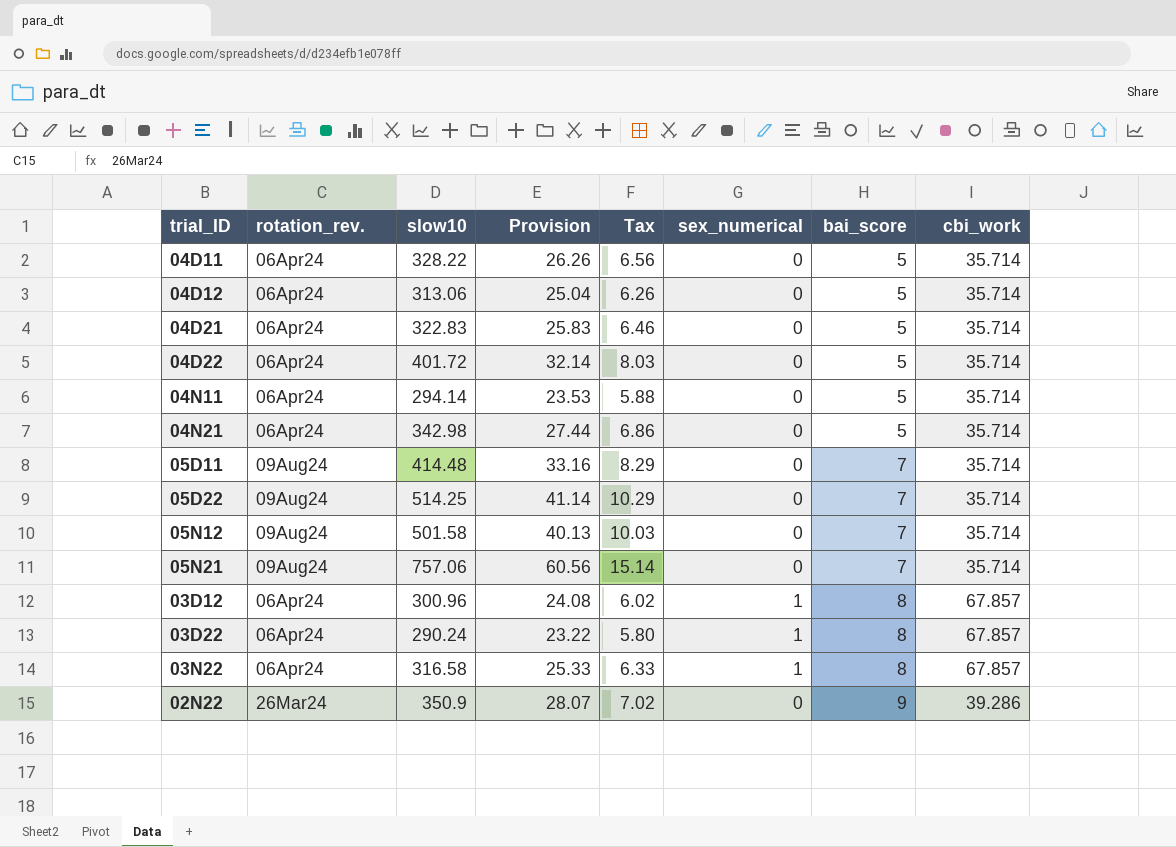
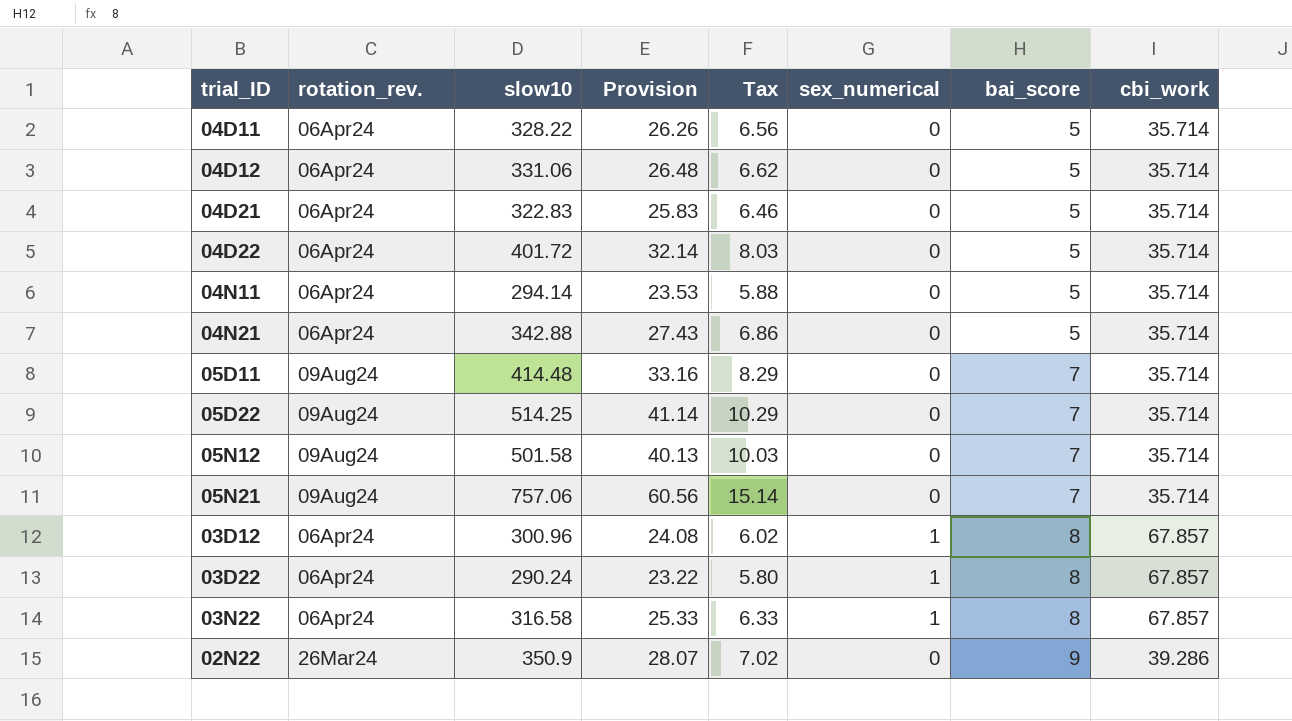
04D12 | slow10: 313.06 -> 331.06
04D12 | Provision: 25.04 -> 26.48
04D12 | Tax: 6.26 -> 6.62
04N21 | slow10: 342.98 -> 342.88
04N21 | Provision: 27.44 -> 27.43

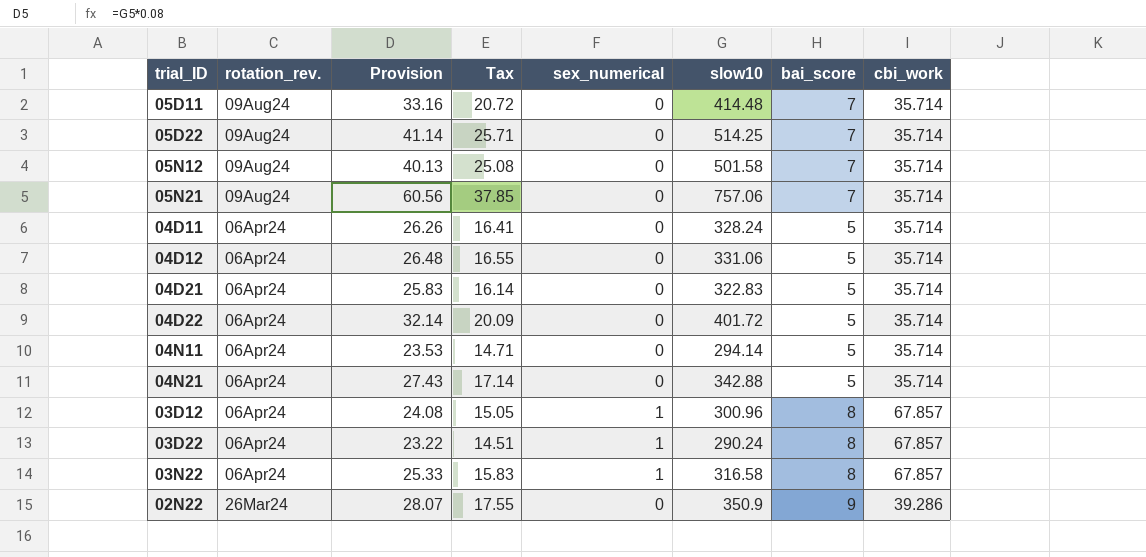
row order: bai_score ascending -> rotation_rev. descending
column Tax | formula: [slow10] * 0.02 -> [slow10] * 0.05
column slow10 | position: 3 -> 6
04D11 | slow10: 328.22 -> 328.24

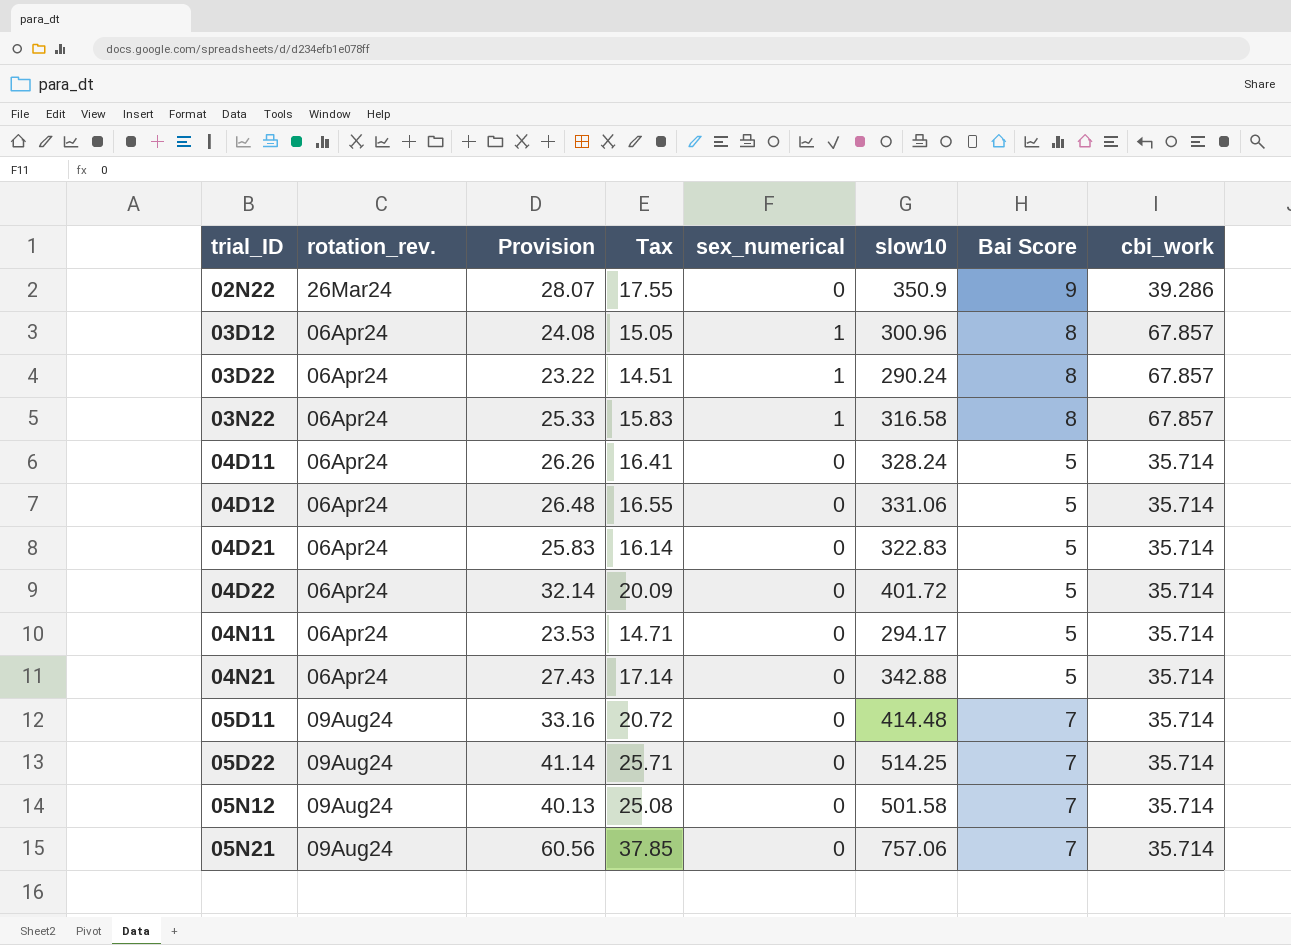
row order: rotation_rev. descending -> trial_ID ascending
column name: bai_score -> Bai Score
04N11 | slow10: 294.14 -> 294.17

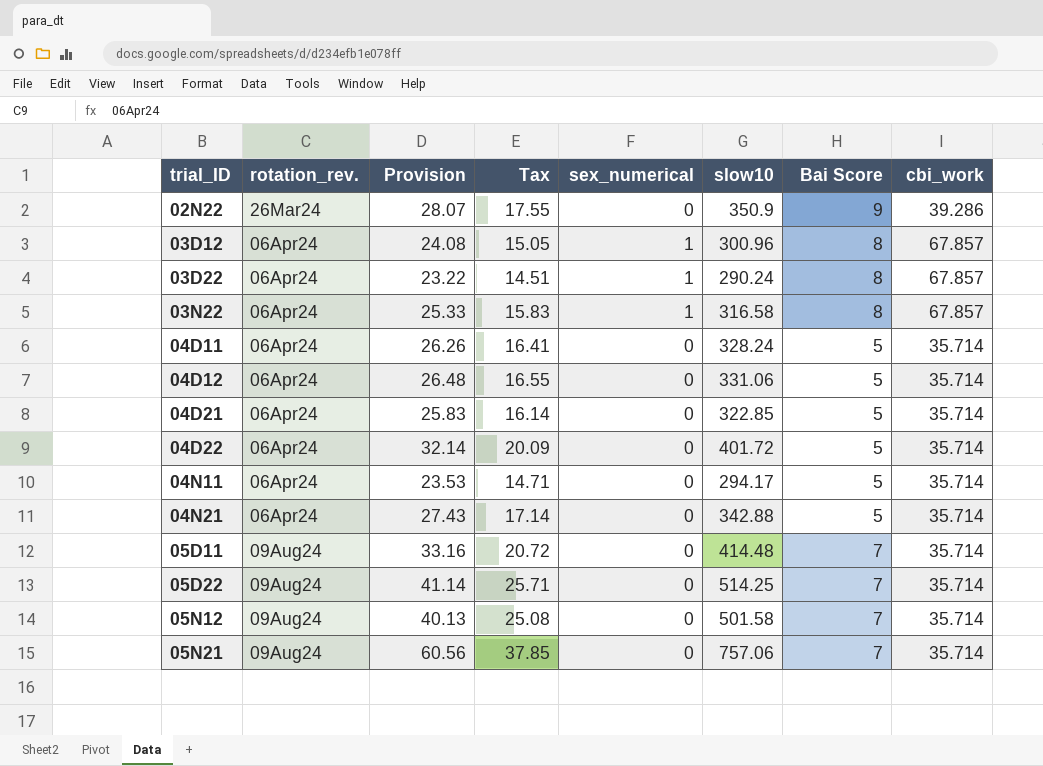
04D21 | slow10: 322.83 -> 322.85

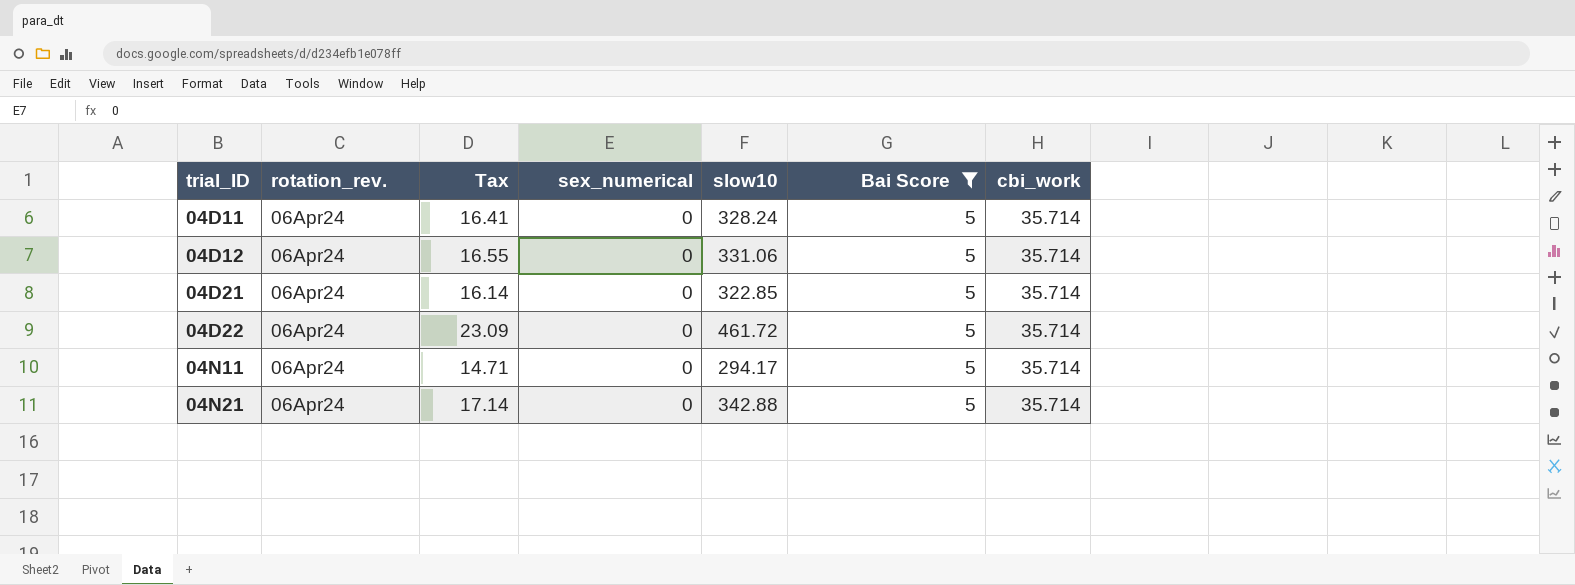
filter: none -> Bai Score = 5
column Provision | formula: [slow10] * 0.08 -> none
04D22 | Tax: 20.09 -> 23.09
04D22 | slow10: 401.72 -> 461.72

